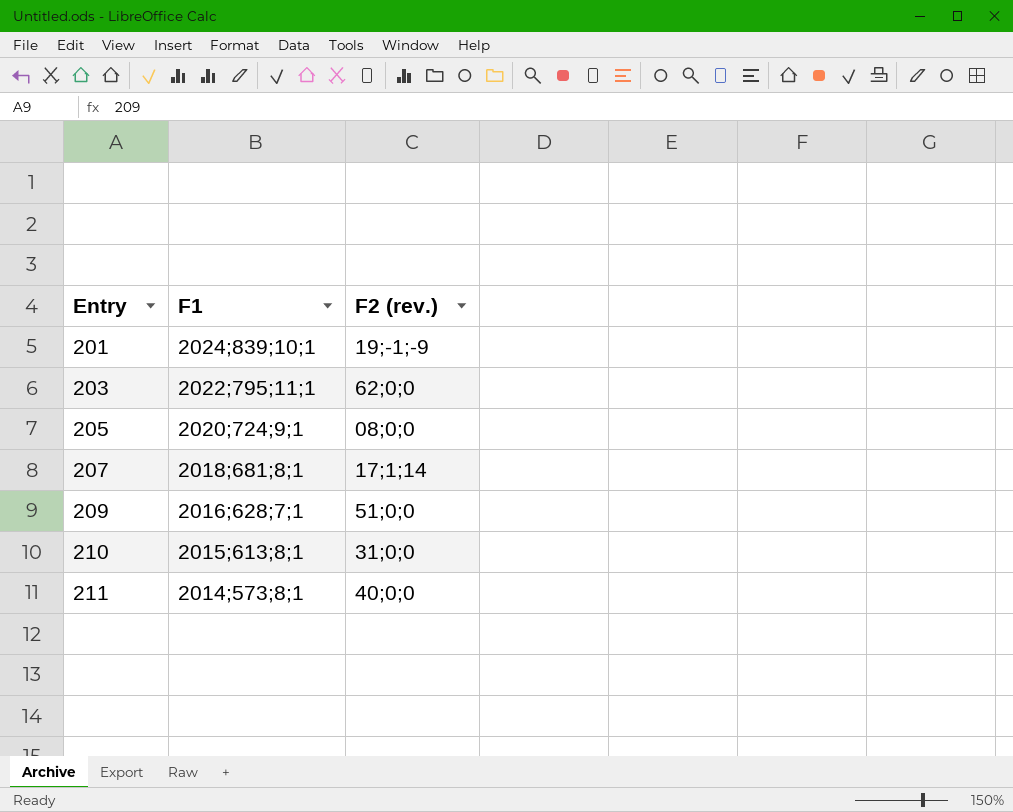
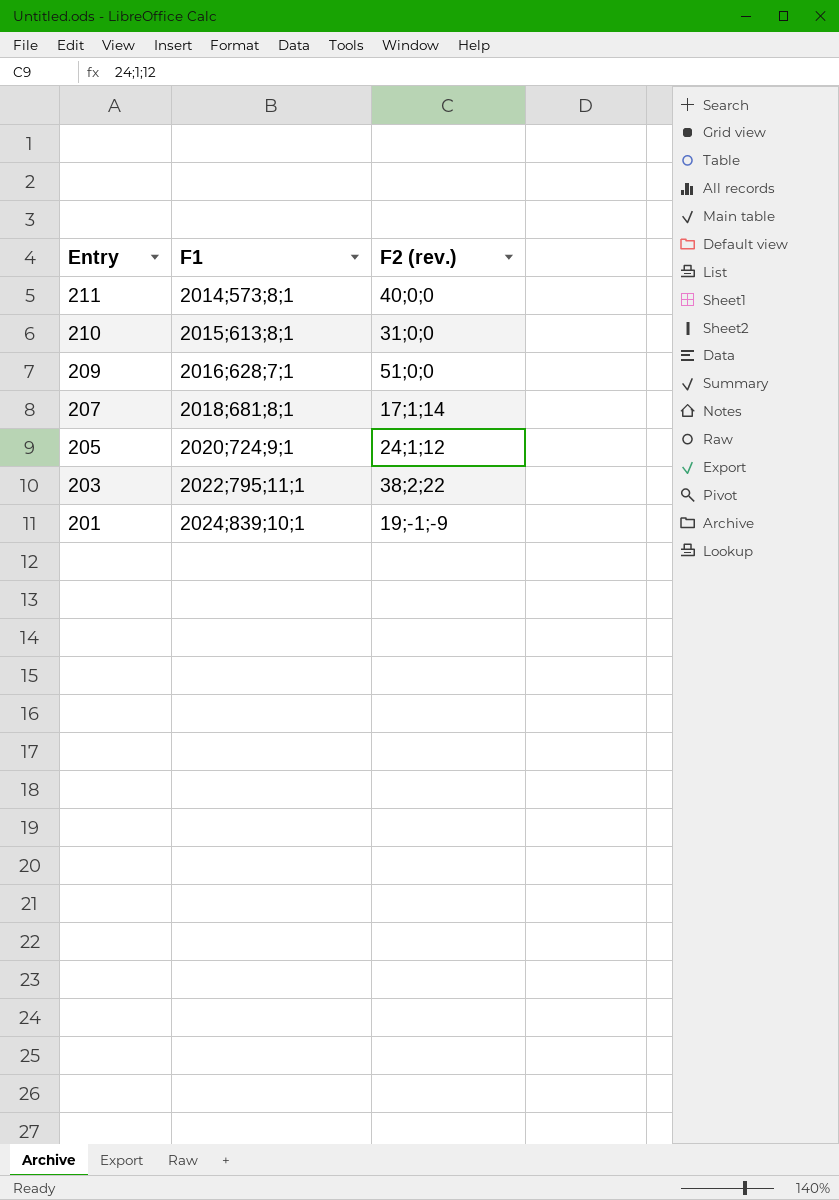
row order: Entry ascending -> Entry descending
205 | F2 (rev.): 08;0;0 -> 24;1;12
203 | F2 (rev.): 62;0;0 -> 38;2;22

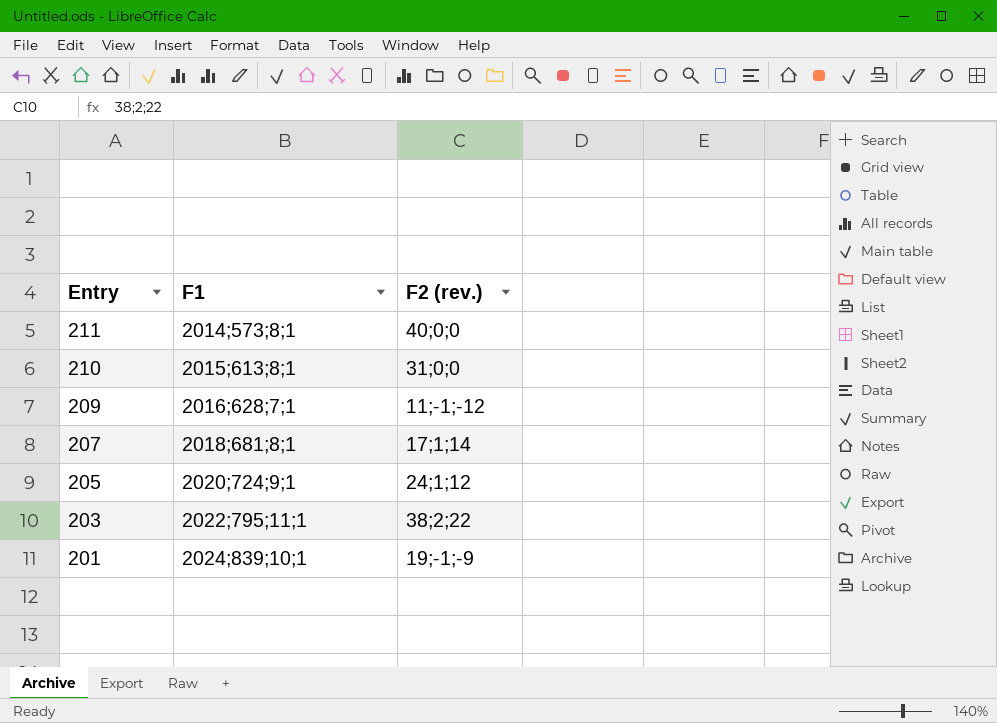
209 | F2 (rev.): 51;0;0 -> 11;-1;-12

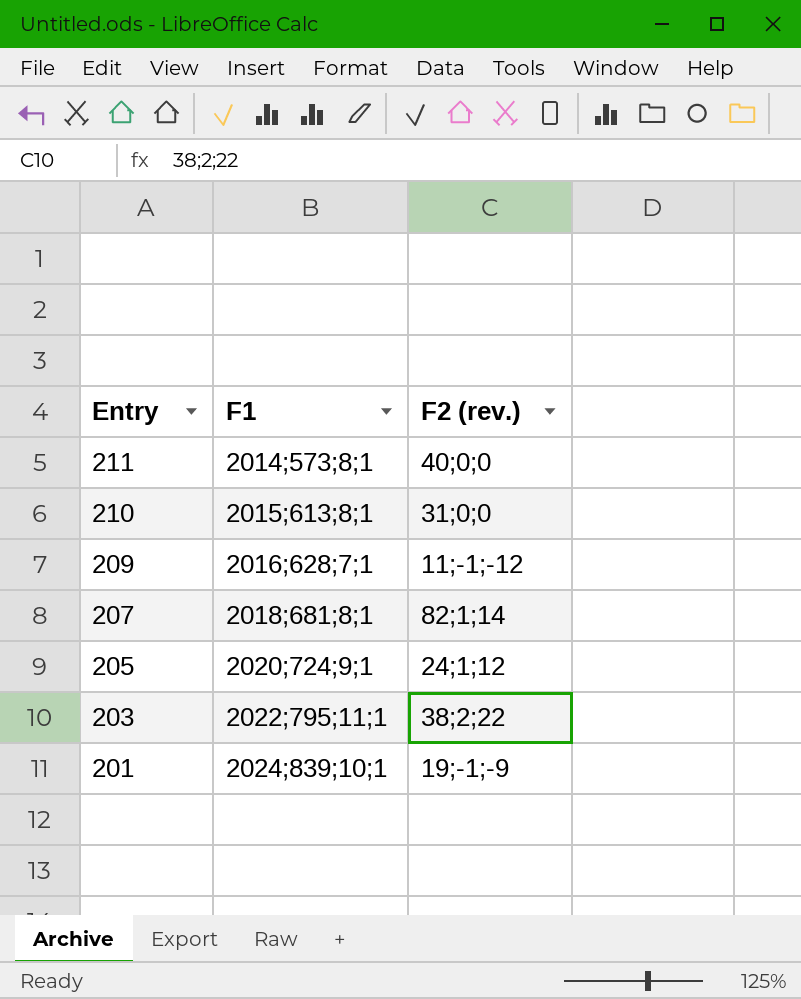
207 | F2 (rev.): 17;1;14 -> 82;1;14

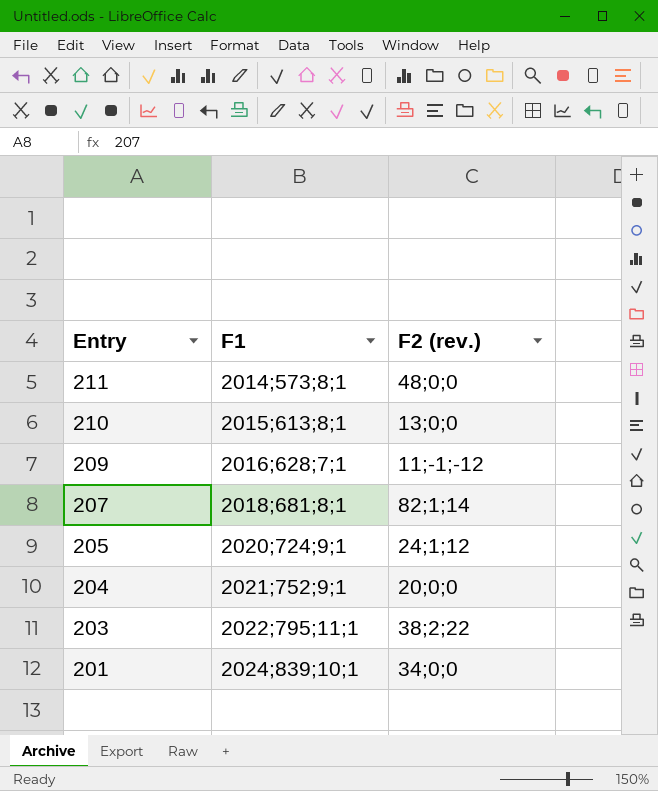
211 | F2 (rev.): 40;0;0 -> 48;0;0
210 | F2 (rev.): 31;0;0 -> 13;0;0
row 204: none -> 2021;752;9;1 | 20;0;0
201 | F2 (rev.): 19;-1;-9 -> 34;0;0

